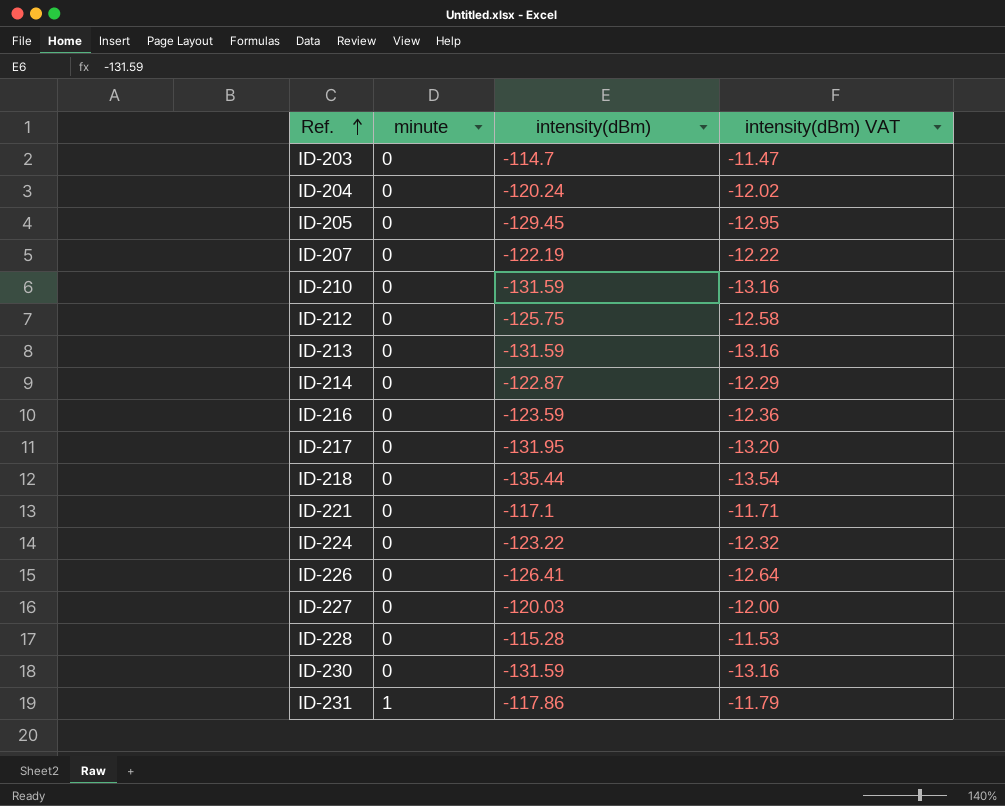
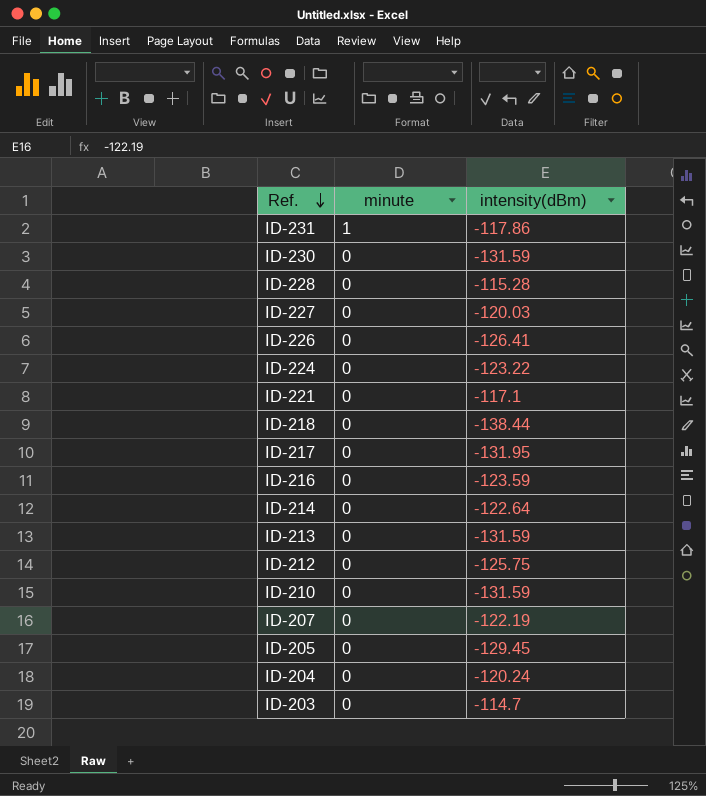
row order: Ref. ascending -> Ref. descending
column intensity(dBm) VAT | formula: [intensity(dBm)] * 0.1 -> none
ID-218 | intensity(dBm): -135.44 -> -138.44
ID-214 | intensity(dBm): -122.87 -> -122.64

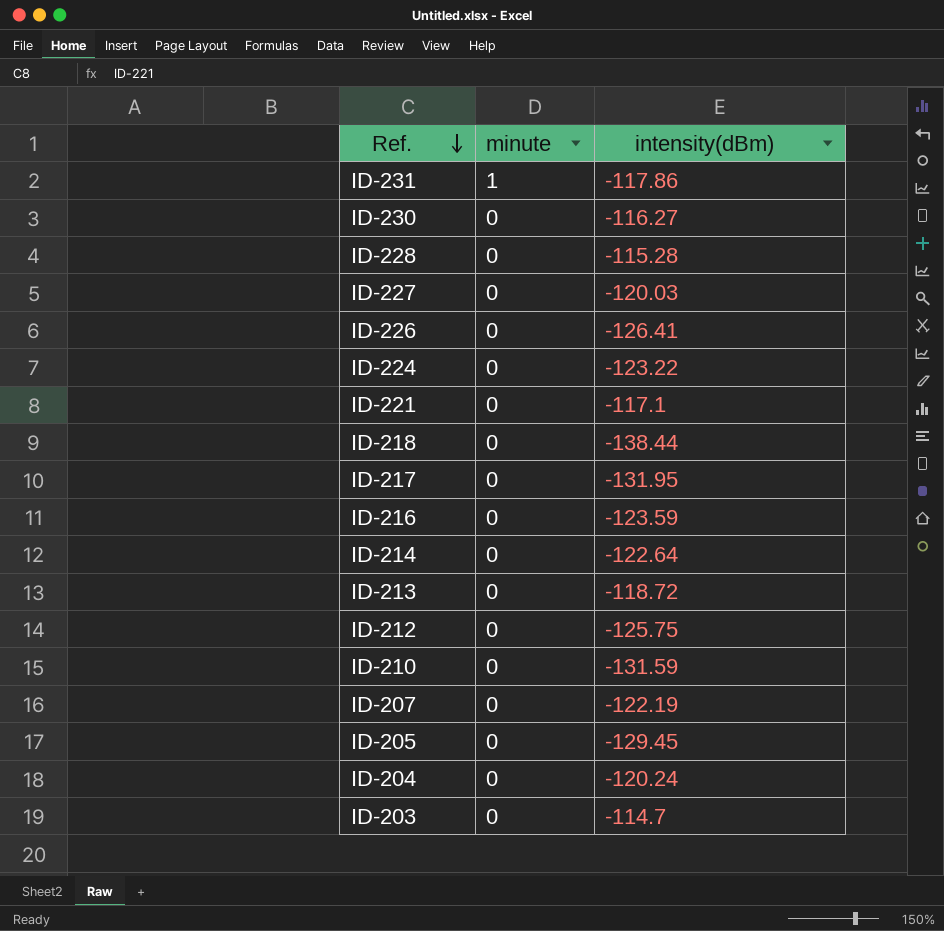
ID-230 | intensity(dBm): -131.59 -> -116.27
ID-213 | intensity(dBm): -131.59 -> -118.72

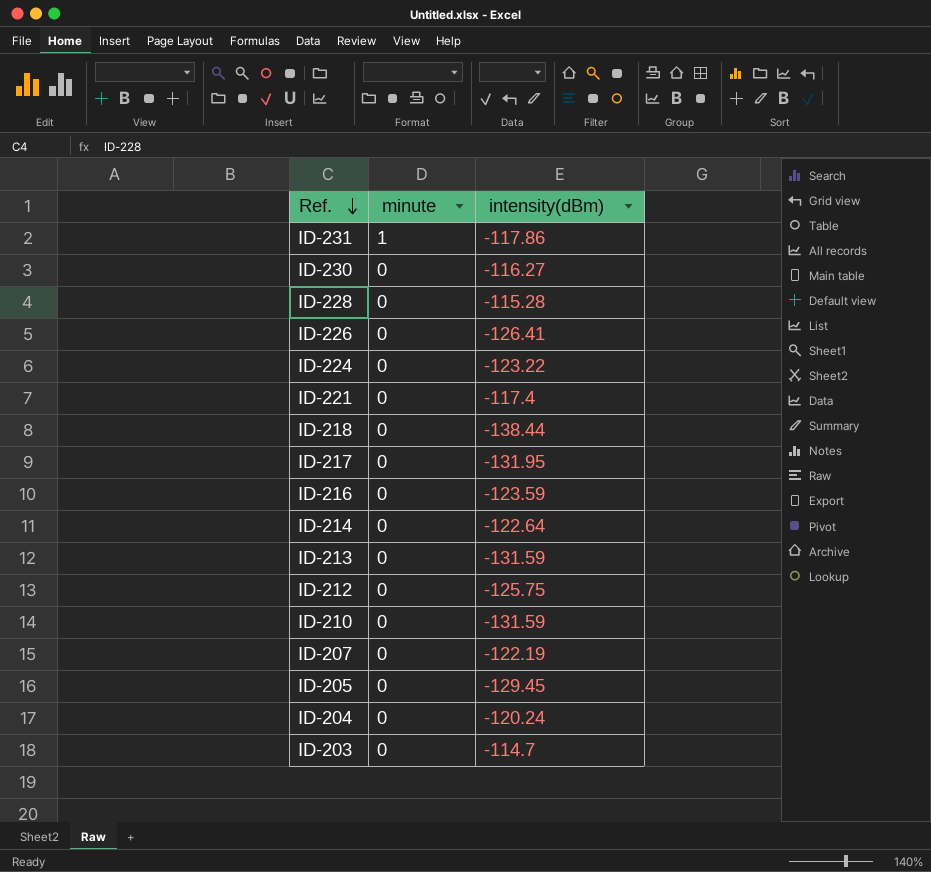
row ID-227: 0 | -120.03 -> none
ID-221 | intensity(dBm): -117.1 -> -117.4
ID-213 | intensity(dBm): -118.72 -> -131.59

